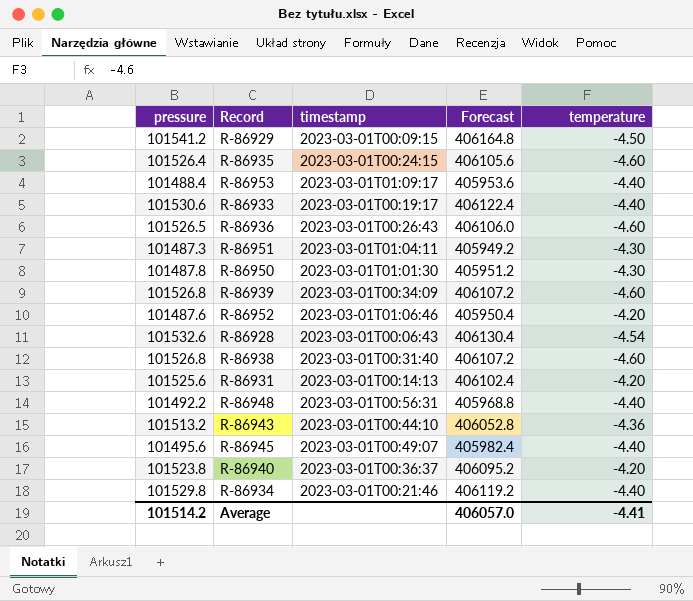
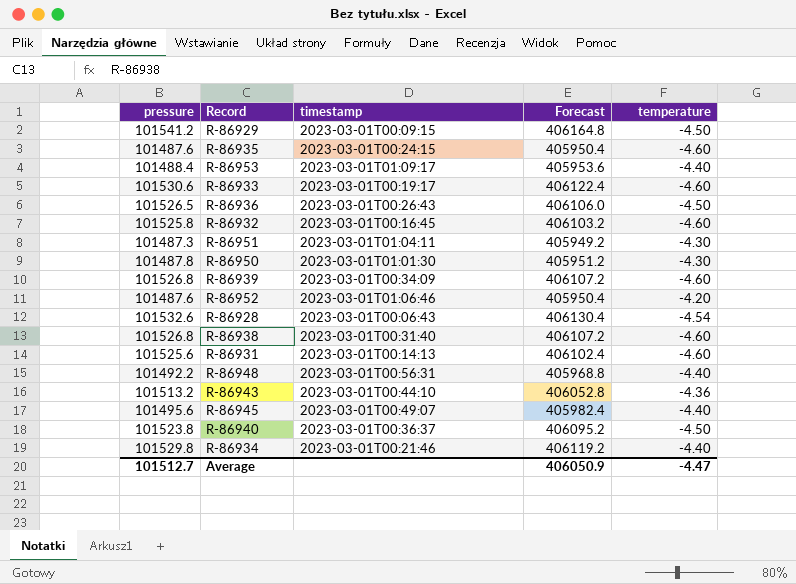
R-86935 | pressure: 101526.4 -> 101487.6
R-86935 | Forecast: 406105.6 -> 405950.4
R-86933 | temperature: -4.40 -> -4.60
R-86936 | temperature: -4.60 -> -4.50
row R-86932: none -> 101525.8 | 2023-03-01T00:16:45 | 406103.2 | -4.60
R-86931 | temperature: -4.20 -> -4.60
R-86940 | temperature: -4.20 -> -4.50
Average | pressure: 101514.2 -> 101512.7
Average | Forecast: 406057.0 -> 406050.9
Average | temperature: -4.41 -> -4.47

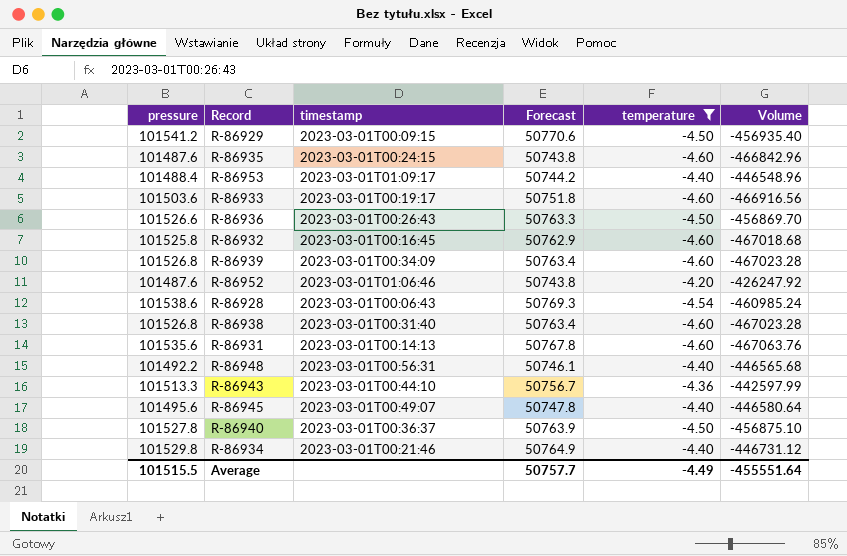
filter: none -> temperature != -4.30
column Forecast | formula: [pressure] * 4 -> [pressure] * 0.5
column Volume | formula: none -> [pressure] * [temperature]
R-86933 | pressure: 101530.6 -> 101503.6
R-86936 | pressure: 101526.5 -> 101526.6
R-86928 | pressure: 101532.6 -> 101538.6
R-86931 | pressure: 101525.6 -> 101535.6
R-86943 | pressure: 101513.2 -> 101513.3
R-86940 | pressure: 101523.8 -> 101527.8
Average | pressure: 101512.7 -> 101515.5
Average | Forecast: 406050.9 -> 50757.7
Average | temperature: -4.47 -> -4.49

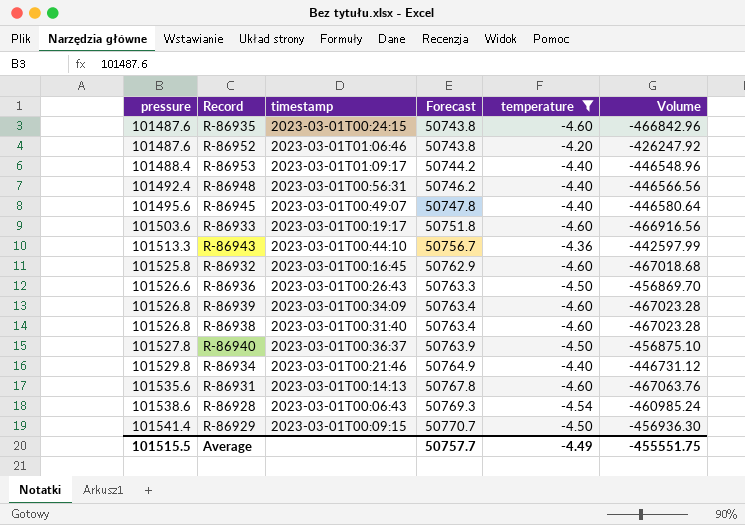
row order: none -> pressure ascending
R-86948 | pressure: 101492.2 -> 101492.4
R-86948 | Forecast: 50746.1 -> 50746.2
R-86948 | Volume: -446565.68 -> -446566.56
R-86929 | pressure: 101541.2 -> 101541.4
R-86929 | Forecast: 50770.6 -> 50770.7
R-86929 | Volume: -456935.40 -> -456936.30
Average | Volume: -455551.64 -> -455551.75

